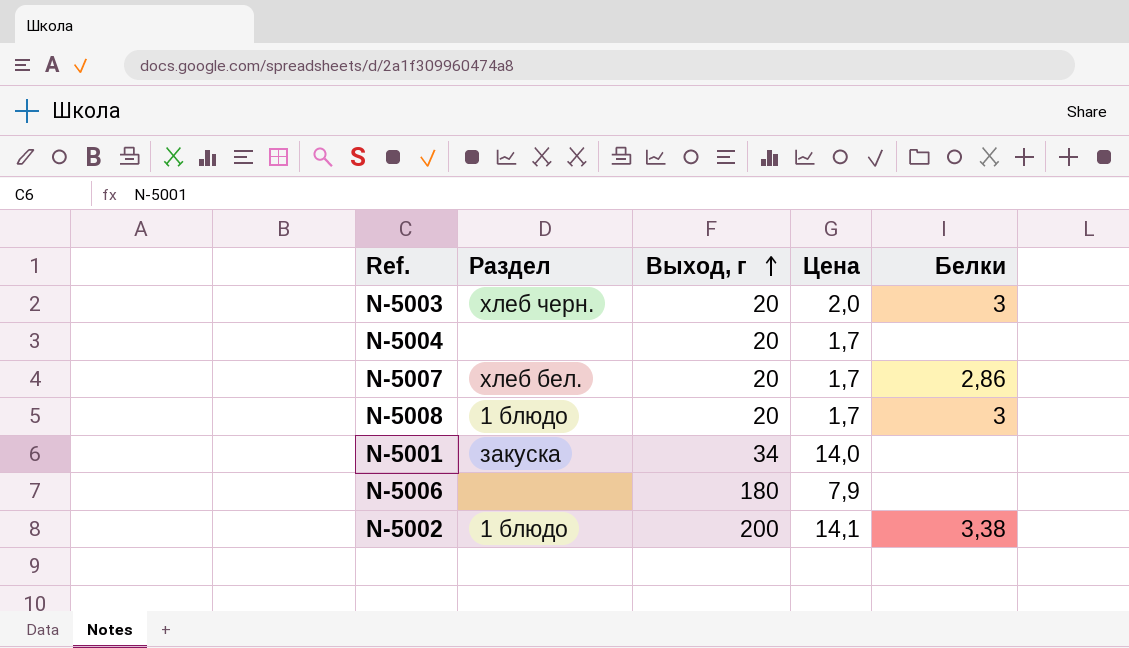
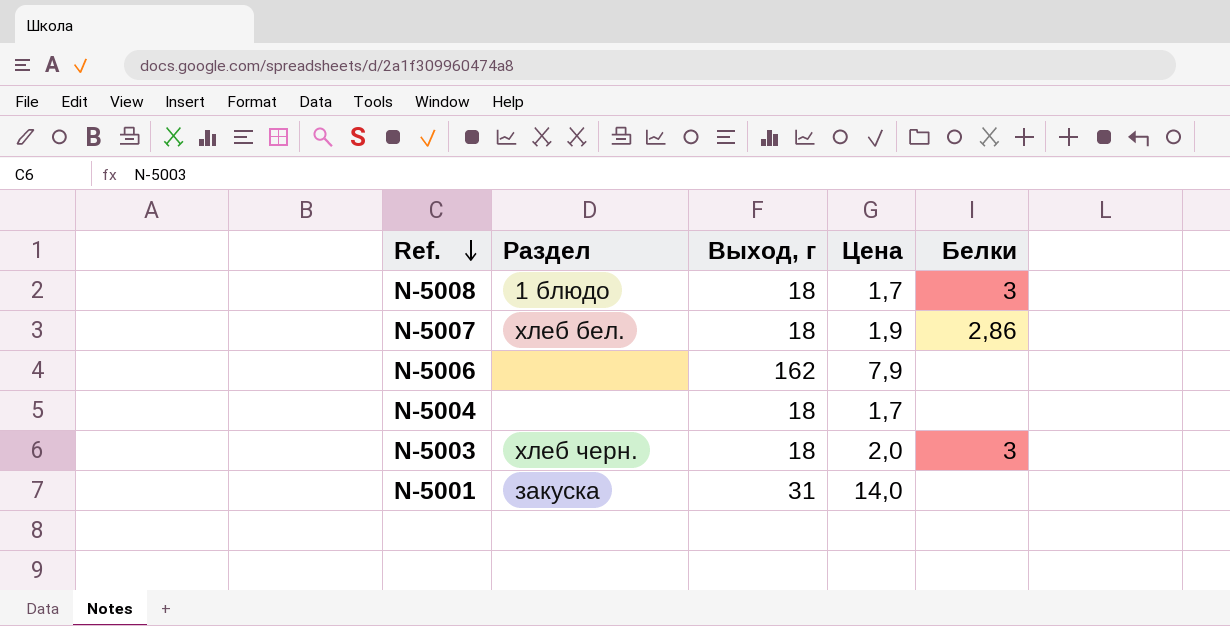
row order: Выход, г ascending -> Ref. descending
row N-5002: 1 блюдо | 200 | 14,1 | 3,38 -> none
N-5008 | Выход, г: 20 -> 18
N-5007 | Выход, г: 20 -> 18
N-5007 | Цена: 1,7 -> 1,9
N-5006 | Выход, г: 180 -> 162
N-5004 | Выход, г: 20 -> 18
N-5003 | Выход, г: 20 -> 18
N-5001 | Выход, г: 34 -> 31

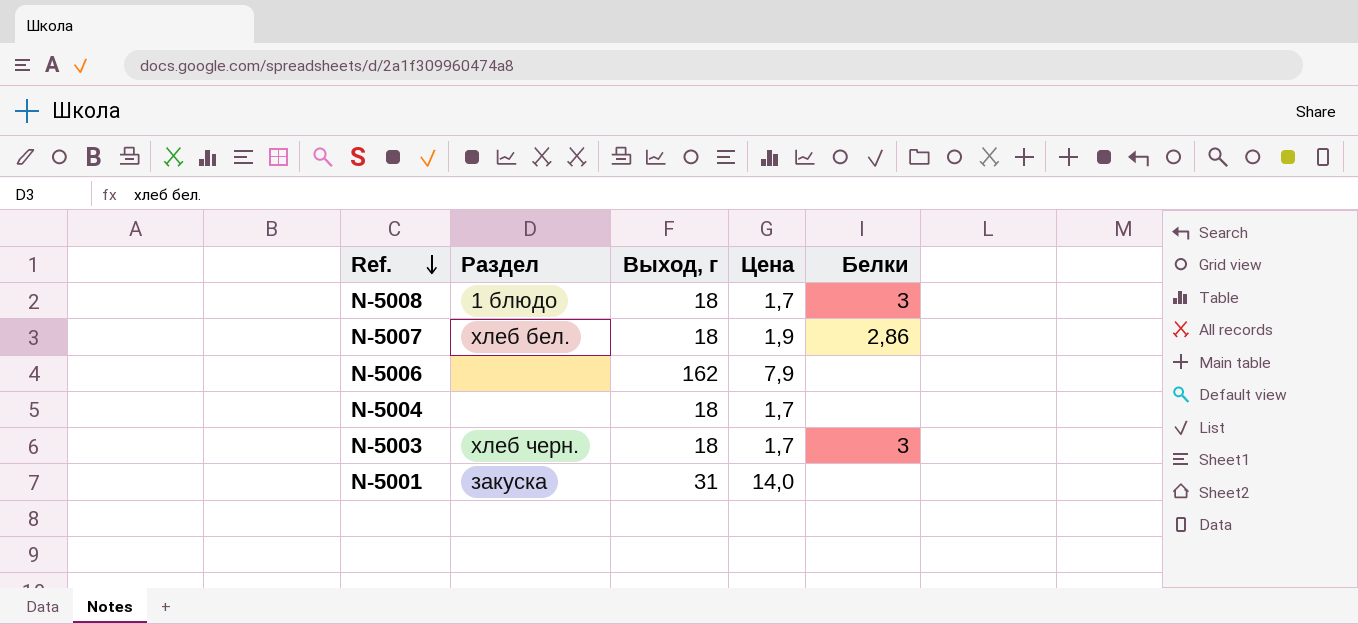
N-5003 | Цена: 2,0 -> 1,7

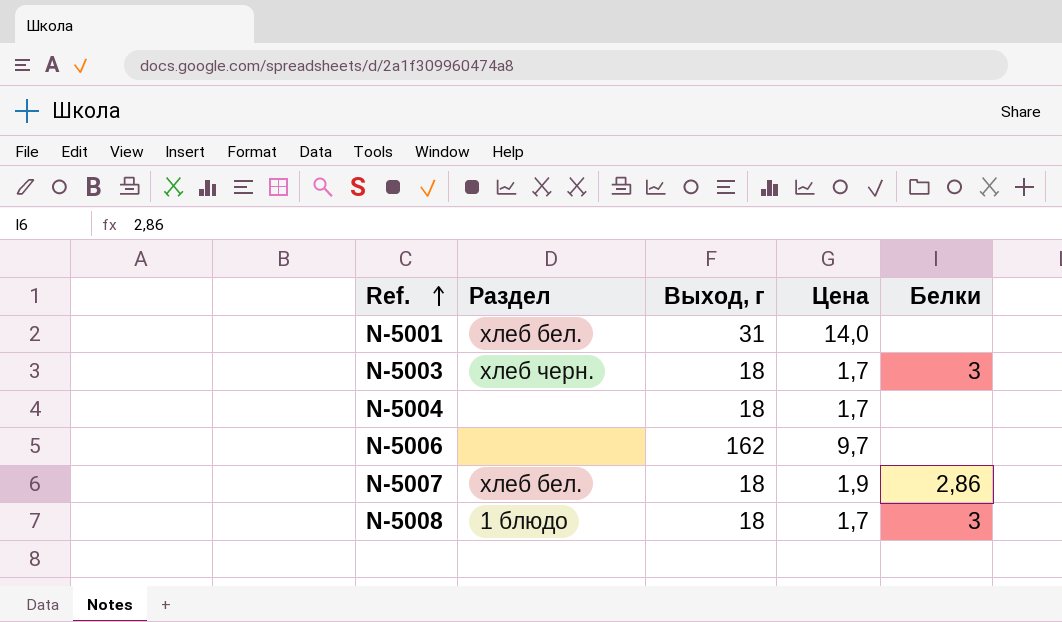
row order: Ref. descending -> Ref. ascending
N-5001 | Раздел: закуска -> хлеб бел.
N-5006 | Цена: 7,9 -> 9,7

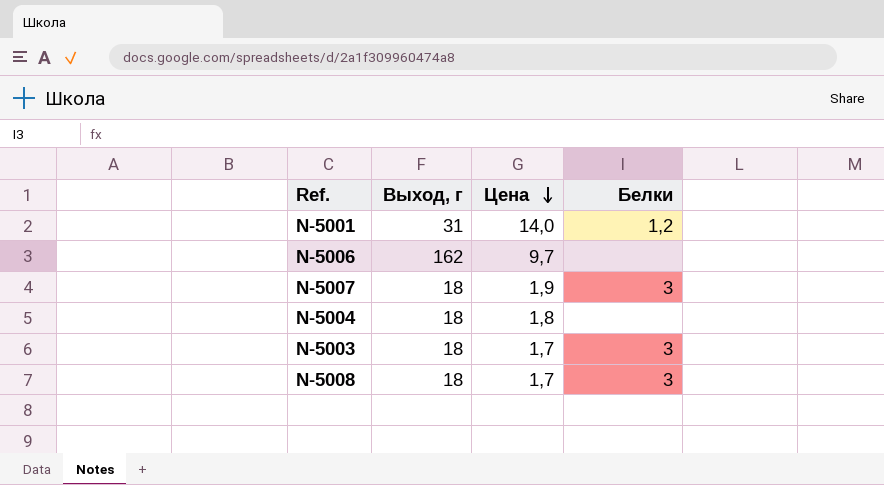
row order: Ref. ascending -> Цена descending
column Раздел | position: 2 -> none
N-5001 | Белки: none -> 1,2
N-5007 | Белки: 2,86 -> 3
N-5004 | Цена: 1,7 -> 1,8

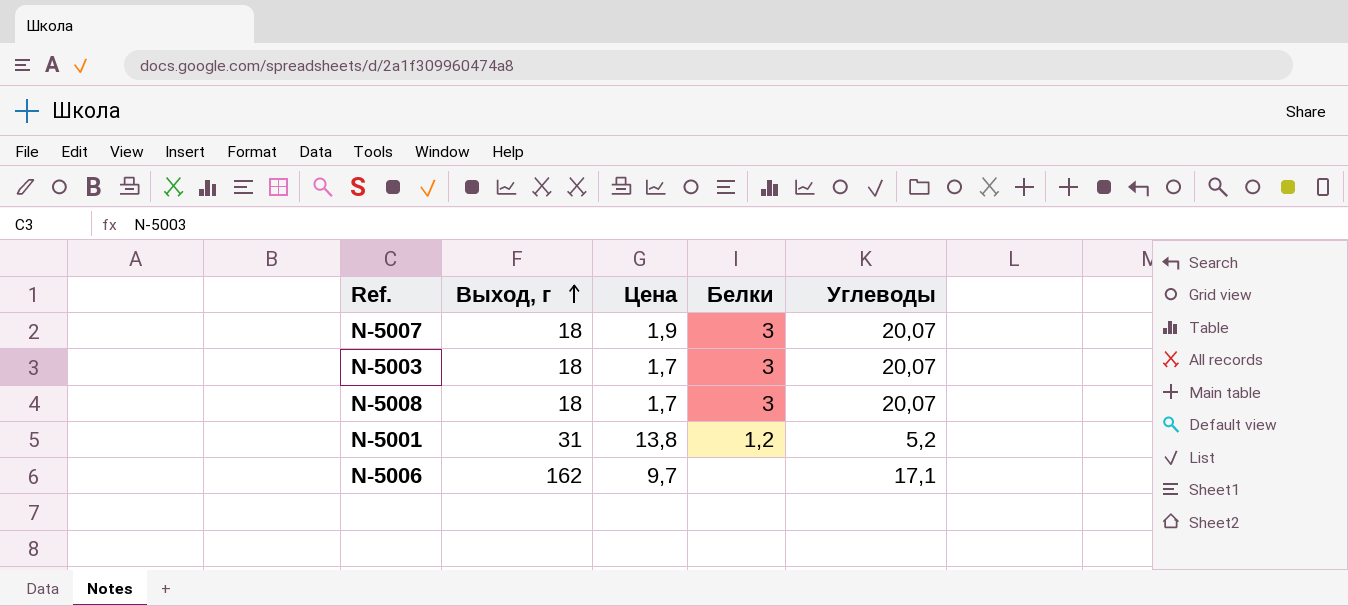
row order: Цена descending -> Выход, г ascending
column Углеводы | position: none -> 5
row N-5004: 18 | 1,8 | none -> none
N-5001 | Цена: 14,0 -> 13,8

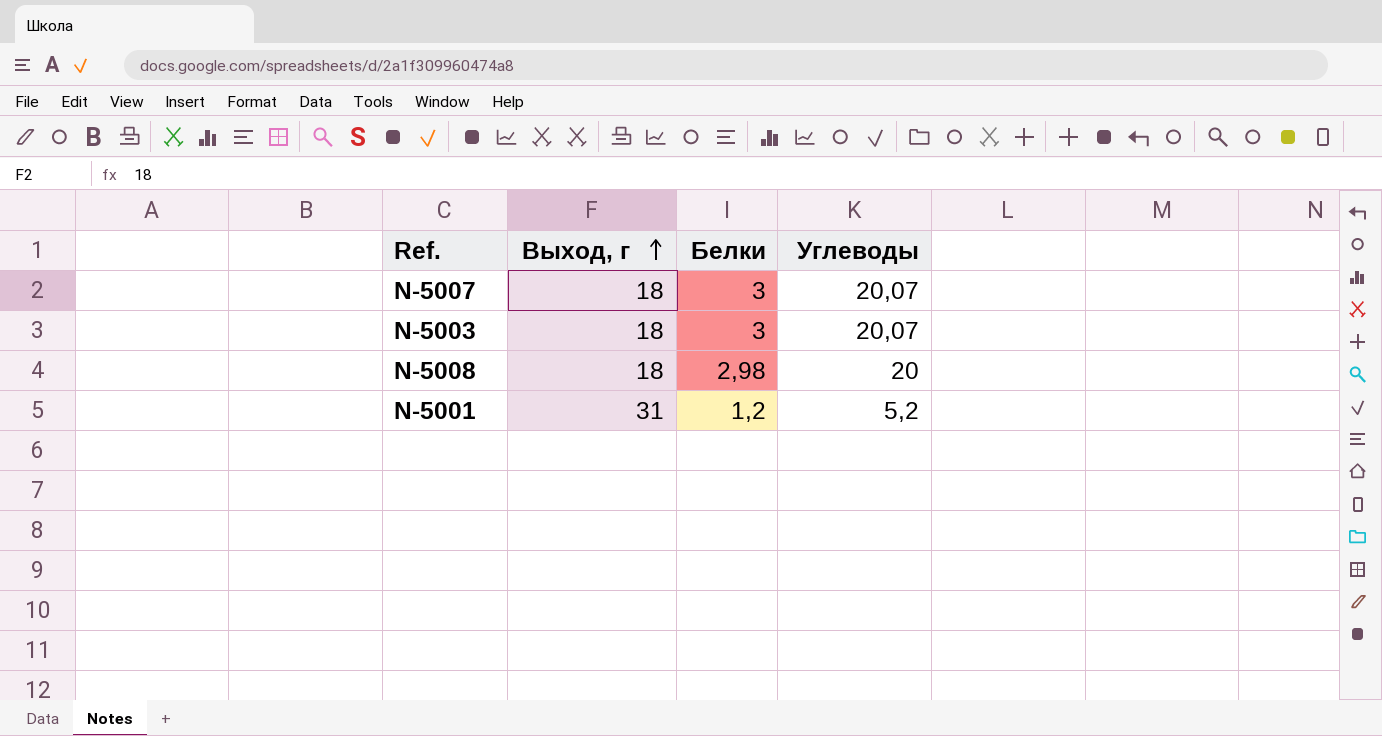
column Цена | position: 3 -> none
row N-5006: 162 | 9,7 | none | 17,1 -> none
N-5008 | Белки: 3 -> 2,98
N-5008 | Углеводы: 20,07 -> 20

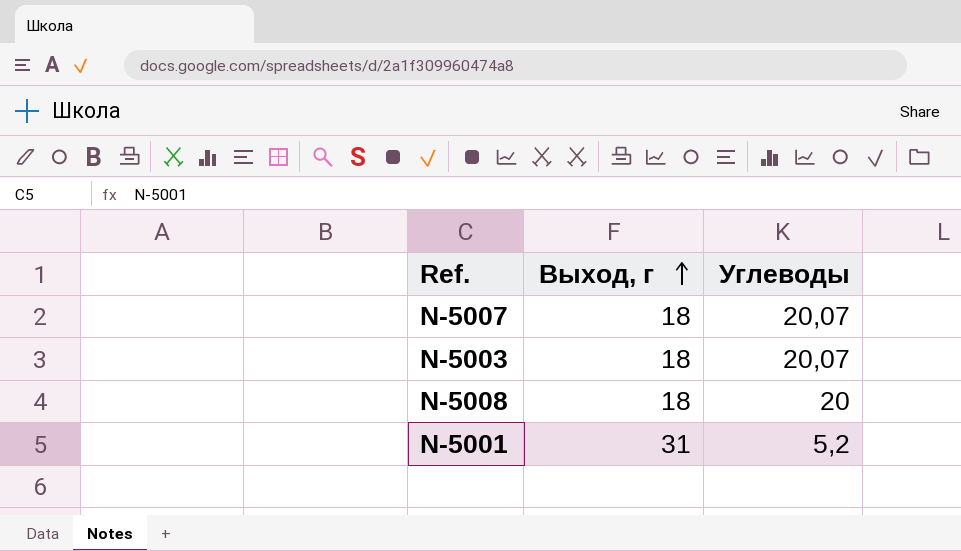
column Белки | position: 3 -> none

